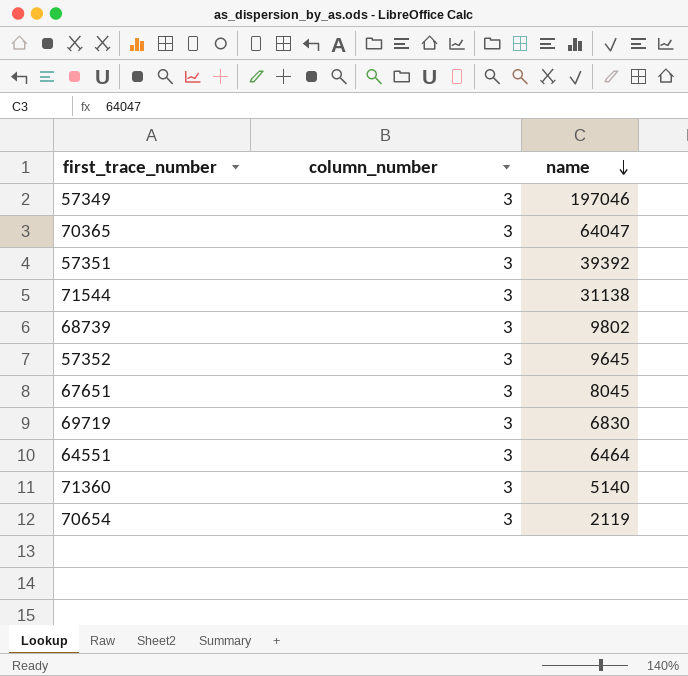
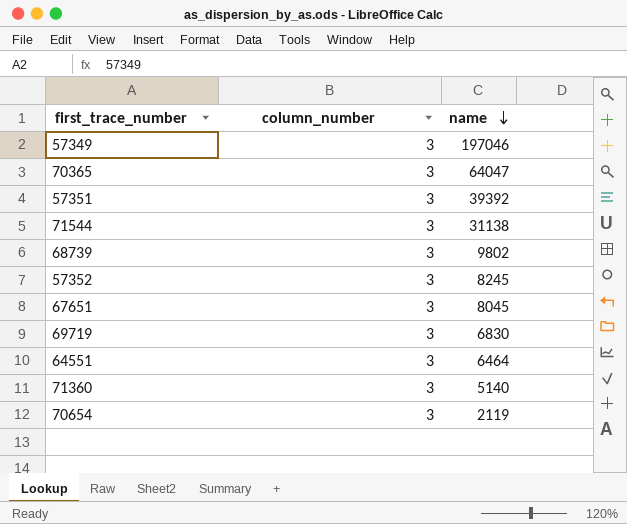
57352 | name: 9645 -> 8245

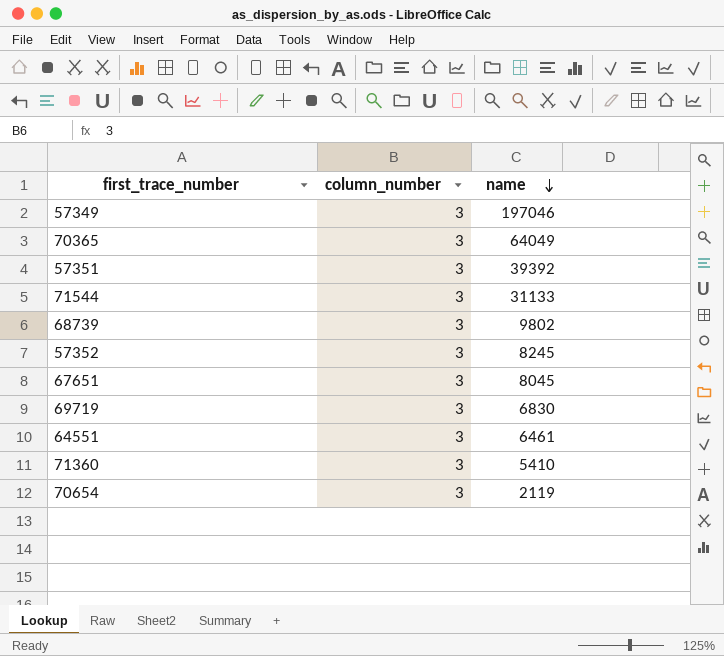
70365 | name: 64047 -> 64049
71544 | name: 31138 -> 31133
64551 | name: 6464 -> 6461
71360 | name: 5140 -> 5410

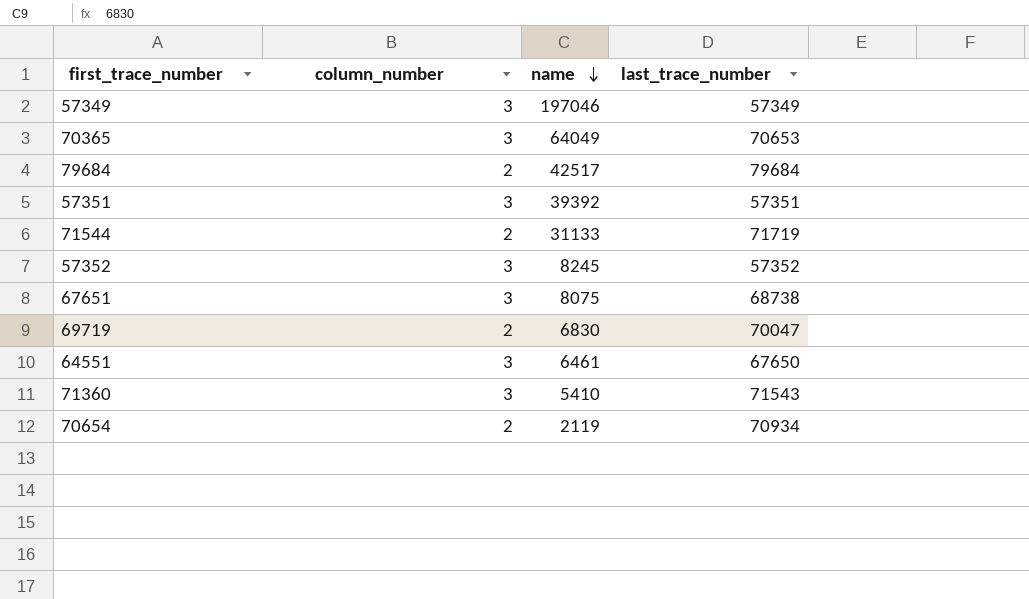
column last_trace_number | position: none -> 4
row 68739: 3 | 9802 -> none
row 79684: none -> 2 | 42517 | 79684
71544 | column_number: 3 -> 2
67651 | name: 8045 -> 8075
69719 | column_number: 3 -> 2
70654 | column_number: 3 -> 2

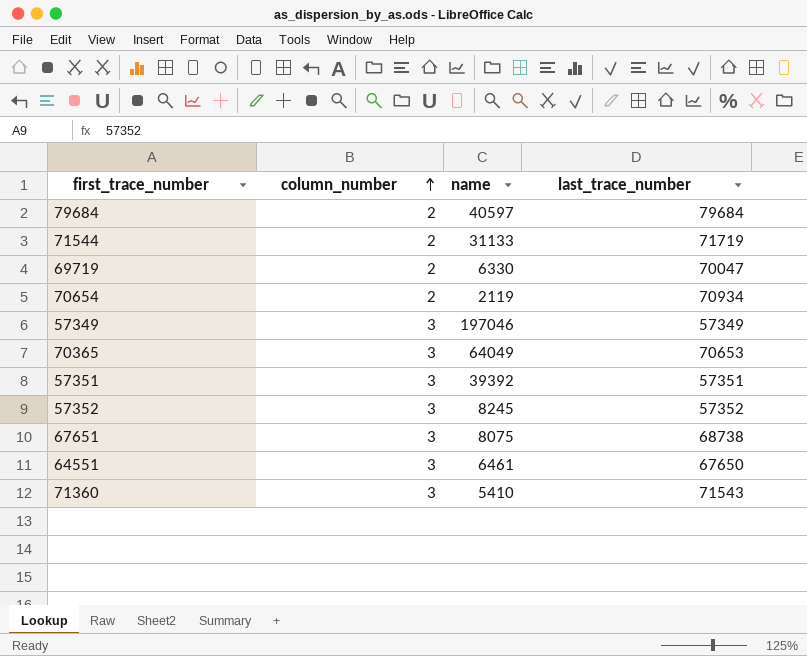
row order: name descending -> column_number ascending
79684 | name: 42517 -> 40597
69719 | name: 6830 -> 6330

